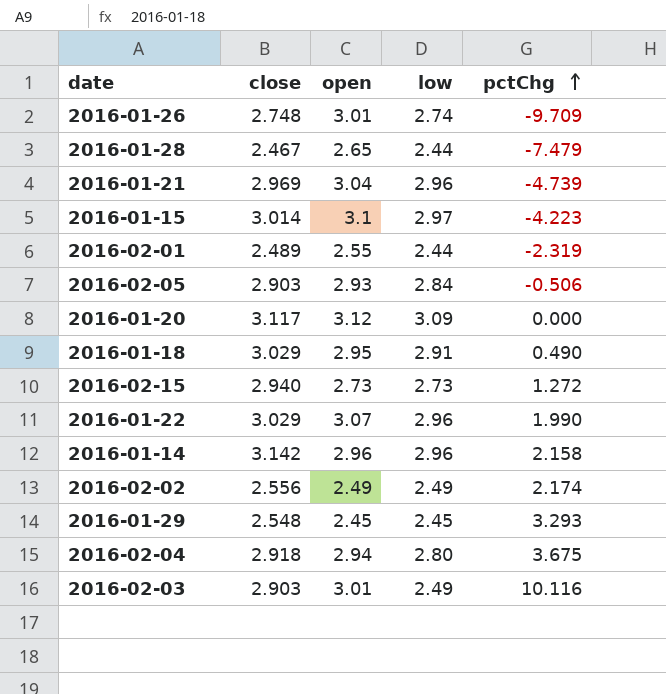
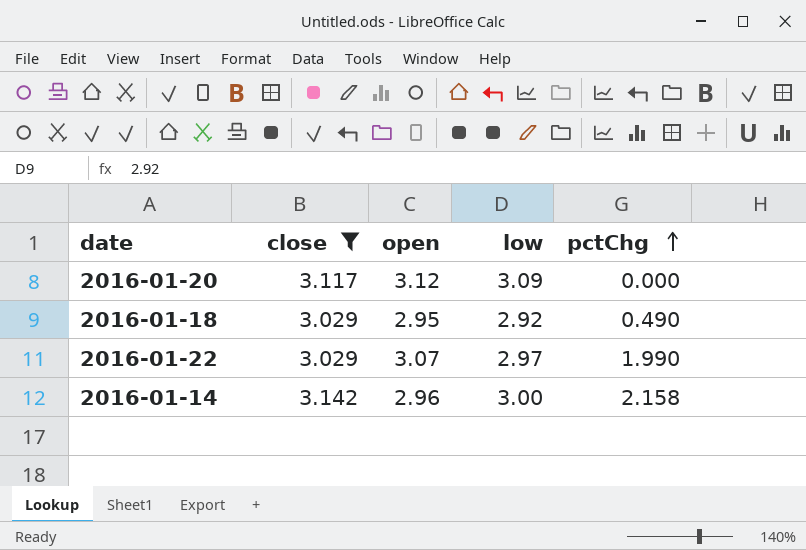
filter: none -> close >= 3.029
2016-01-18 | low: 2.91 -> 2.92
2016-01-22 | low: 2.96 -> 2.97
2016-01-14 | low: 2.96 -> 3.00

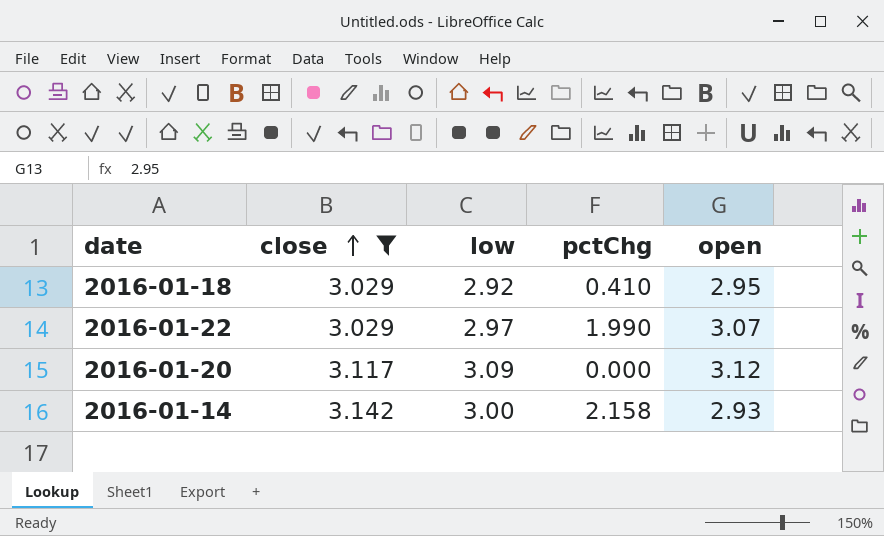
row order: pctChg ascending -> close ascending
column open | position: 3 -> 5
2016-01-18 | pctChg: 0.490 -> 0.410
2016-01-14 | open: 2.96 -> 2.93

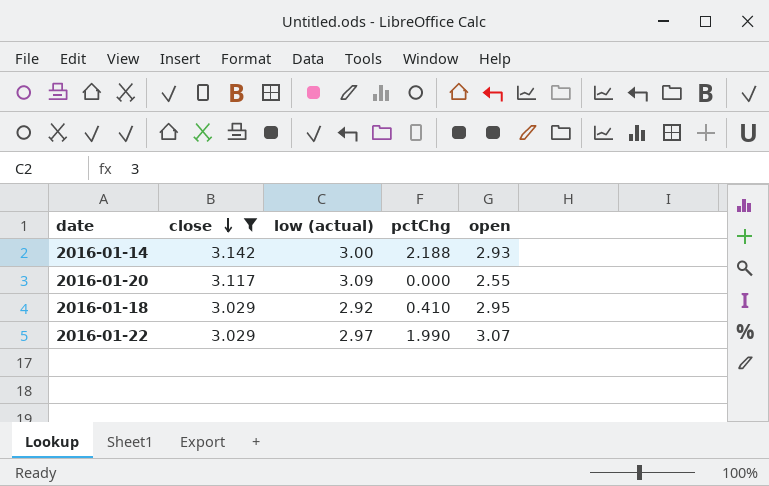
row order: close ascending -> close descending
column name: low -> low (actual)
2016-01-14 | pctChg: 2.158 -> 2.188
2016-01-20 | open: 3.12 -> 2.55

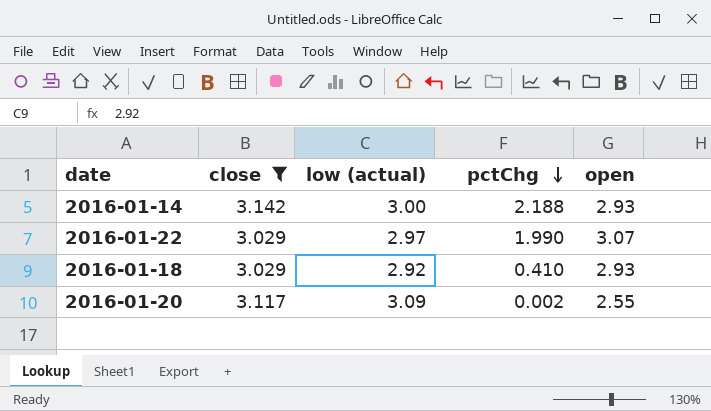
row order: close descending -> pctChg descending
2016-01-18 | open: 2.95 -> 2.93
2016-01-20 | pctChg: 0.000 -> 0.002

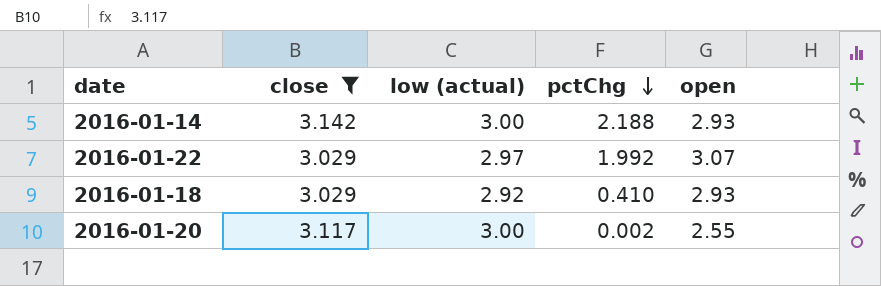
2016-01-22 | pctChg: 1.990 -> 1.992
2016-01-20 | low (actual): 3.09 -> 3.00

